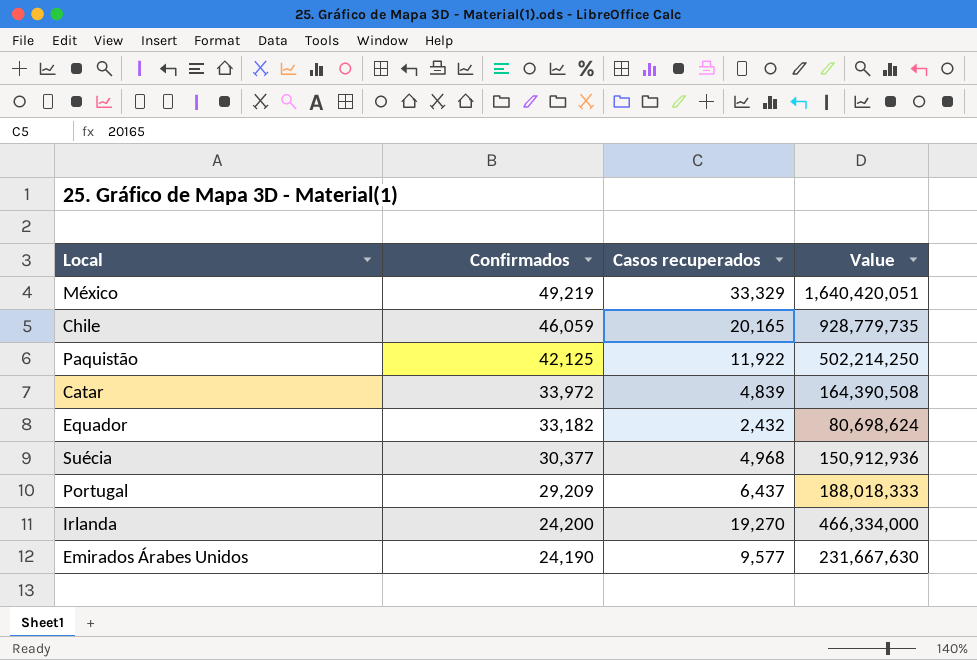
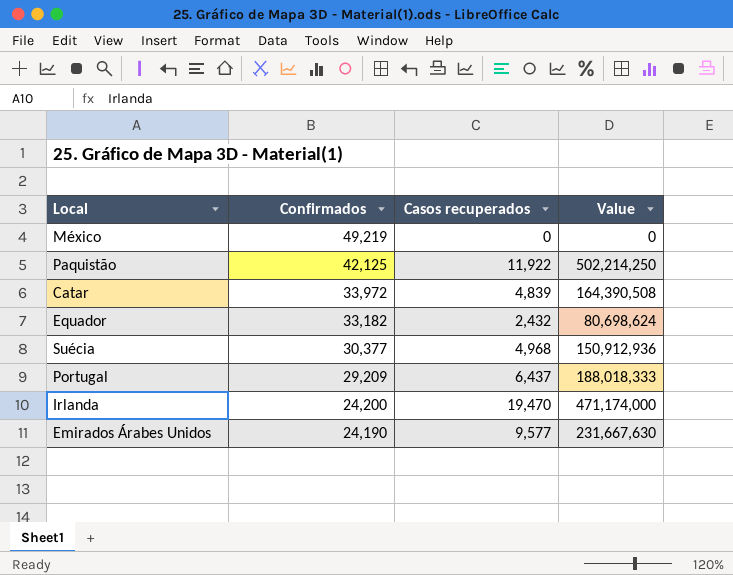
row Chile: 46,059 | 20,165 | 928,779,735 -> none
México | Casos recuperados: 33,329 -> 0
México | Value: 1,640,420,051 -> 0
Irlanda | Casos recuperados: 19,270 -> 19,470
Irlanda | Value: 466,334,000 -> 471,174,000

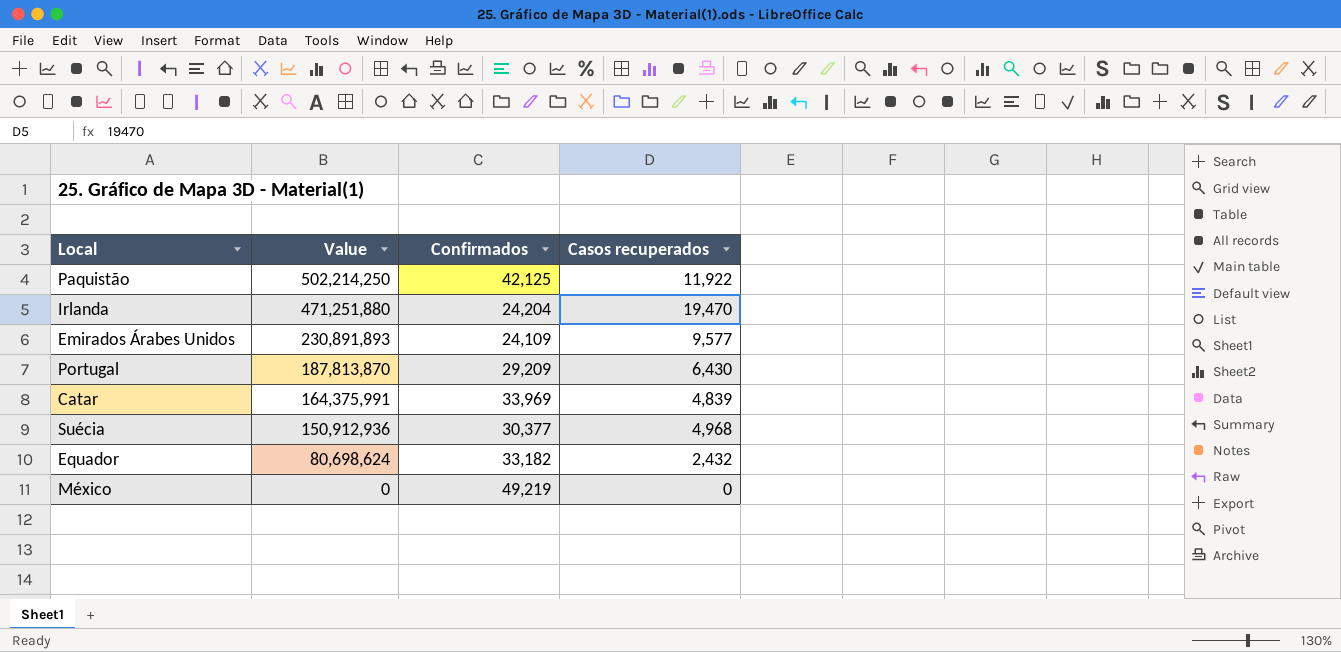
row order: Confirmados descending -> Value descending
column Value | position: 4 -> 2
Irlanda | Value: 471,174,000 -> 471,251,880
Irlanda | Confirmados: 24,200 -> 24,204
Emirados Árabes Unidos | Value: 231,667,630 -> 230,891,893
Emirados Árabes Unidos | Confirmados: 24,190 -> 24,109
Portugal | Value: 188,018,333 -> 187,813,870
Portugal | Casos recuperados: 6,437 -> 6,430
Catar | Value: 164,390,508 -> 164,375,991
Catar | Confirmados: 33,972 -> 33,969

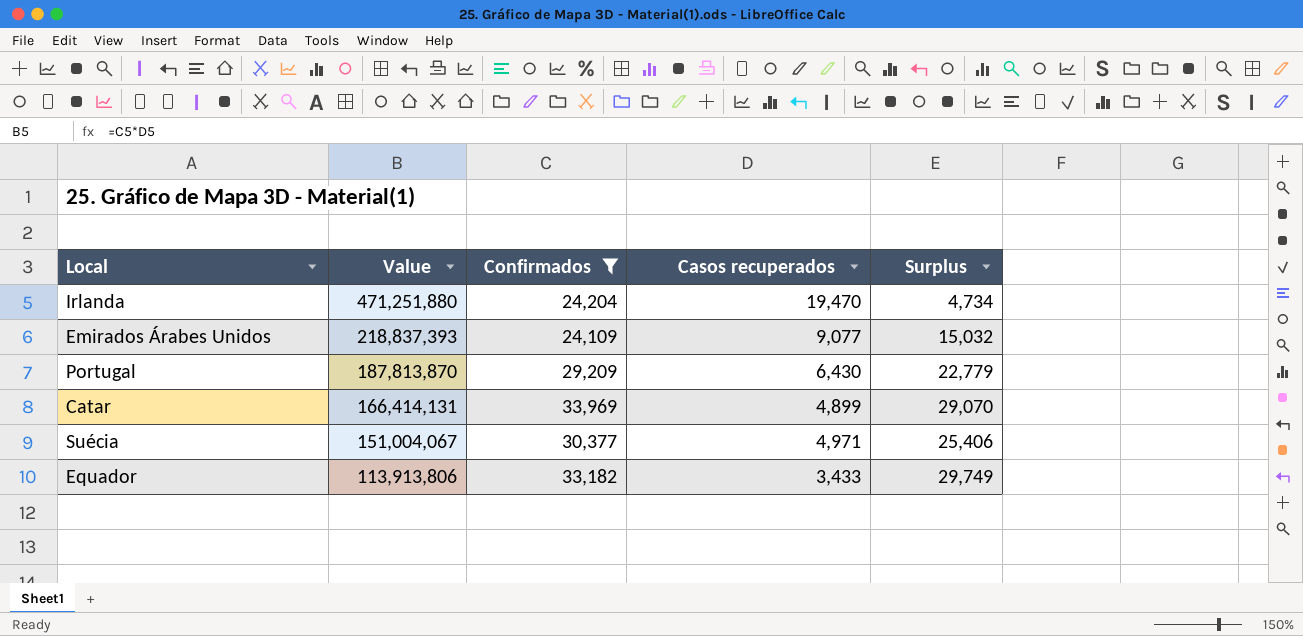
filter: none -> Confirmados <= 33,969
column Surplus | formula: none -> [Confirmados] - [Casos recuperados]
Emirados Árabes Unidos | Value: 230,891,893 -> 218,837,393
Emirados Árabes Unidos | Casos recuperados: 9,577 -> 9,077
Catar | Value: 164,375,991 -> 166,414,131
Catar | Casos recuperados: 4,839 -> 4,899
Suécia | Value: 150,912,936 -> 151,004,067
Suécia | Casos recuperados: 4,968 -> 4,971
Equador | Value: 80,698,624 -> 113,913,806
Equador | Casos recuperados: 2,432 -> 3,433

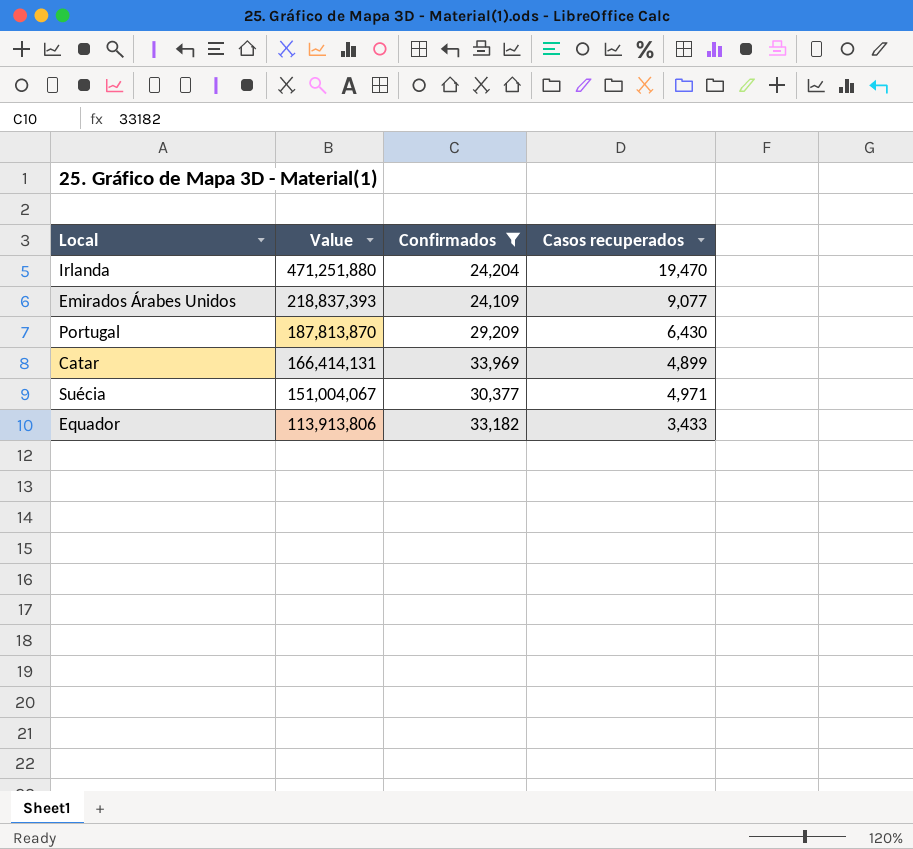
column Surplus | formula: [Confirmados] - [Casos recuperados] -> none

